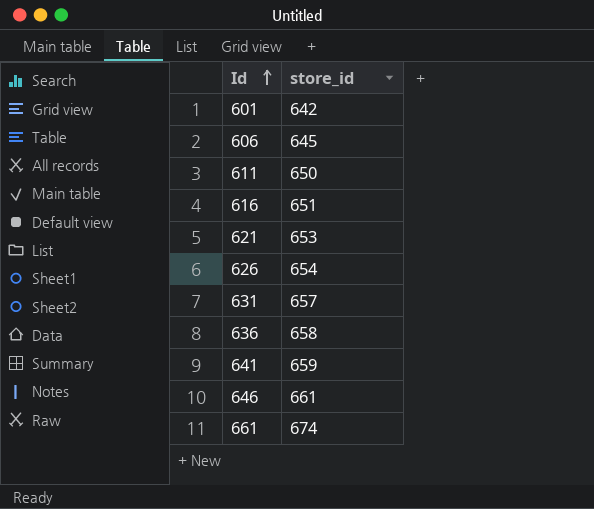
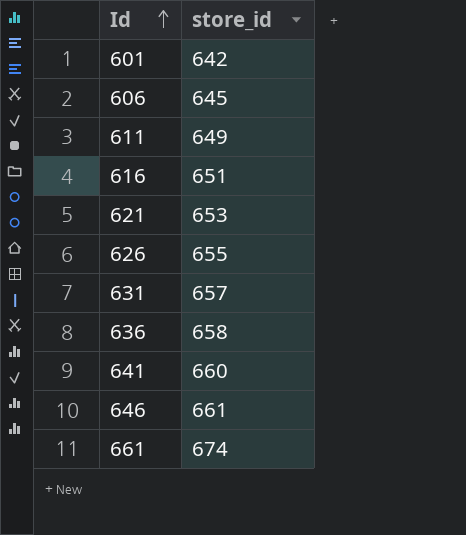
611 | store_id: 650 -> 649
626 | store_id: 654 -> 655
641 | store_id: 659 -> 660

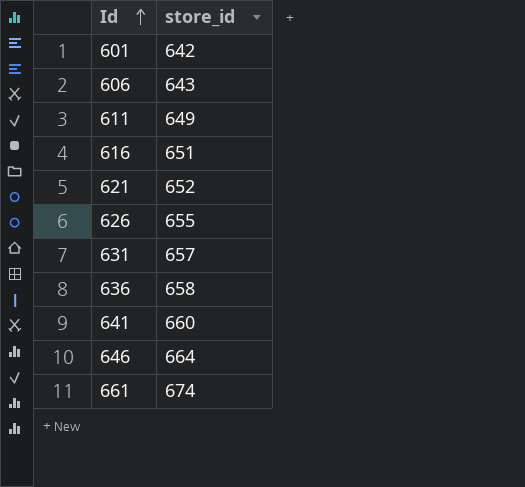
606 | store_id: 645 -> 643
621 | store_id: 653 -> 652
646 | store_id: 661 -> 664

